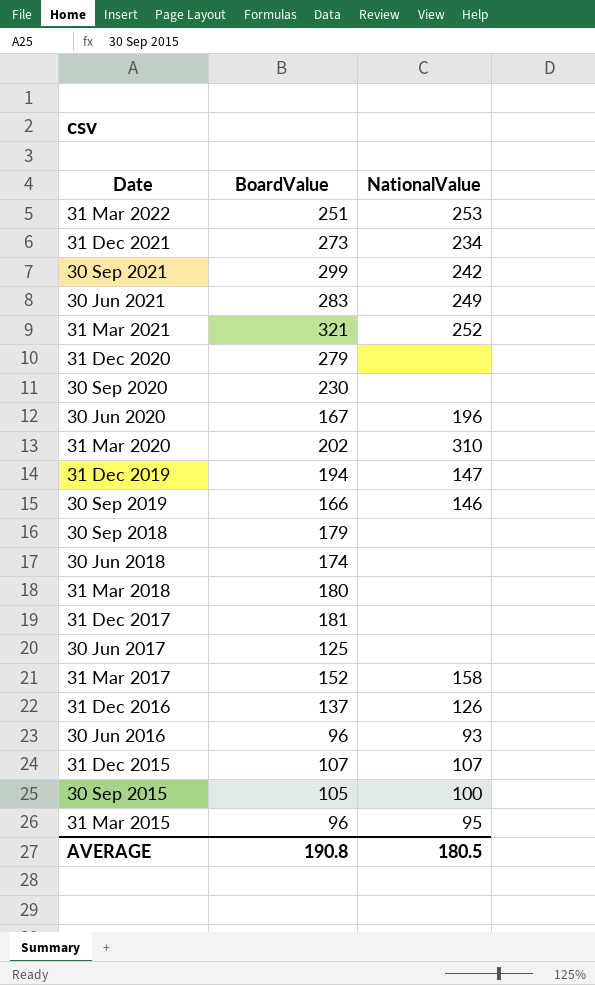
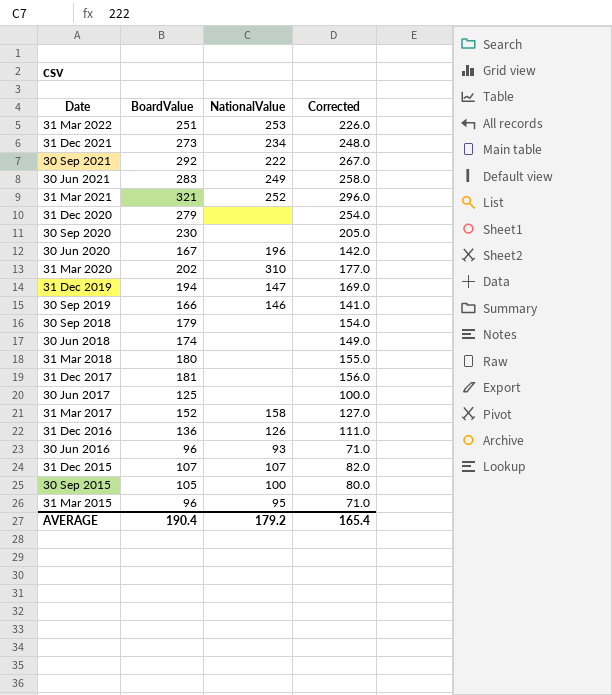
column Corrected | formula: none -> [BoardValue] - 25
30 Sep 2021 | BoardValue: 299 -> 292
30 Sep 2021 | NationalValue: 242 -> 222
31 Dec 2016 | BoardValue: 137 -> 136
AVERAGE | BoardValue: 190.8 -> 190.4
AVERAGE | NationalValue: 180.5 -> 179.2

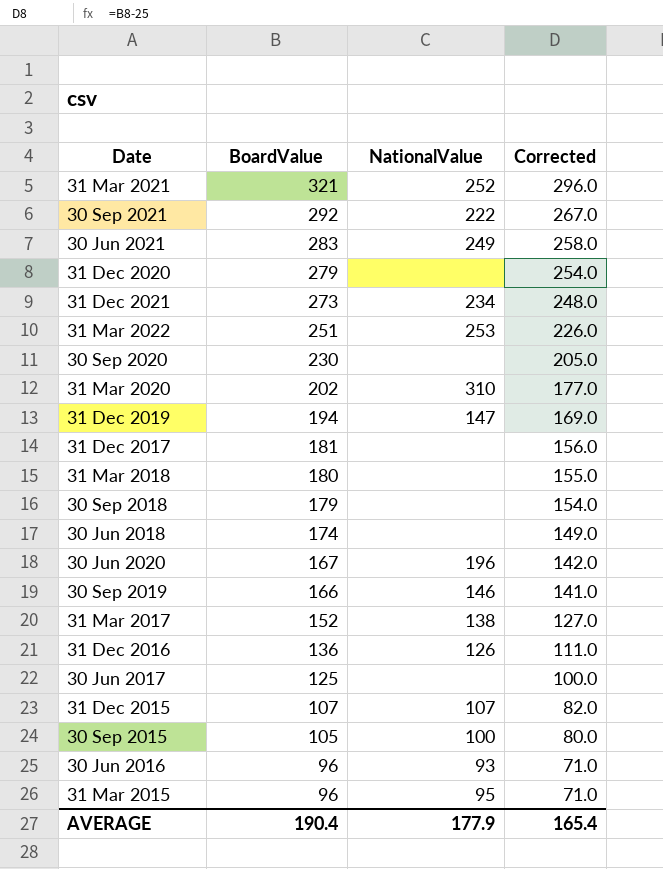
row order: Date descending -> BoardValue descending
31 Mar 2017 | NationalValue: 158 -> 138
AVERAGE | NationalValue: 179.2 -> 177.9

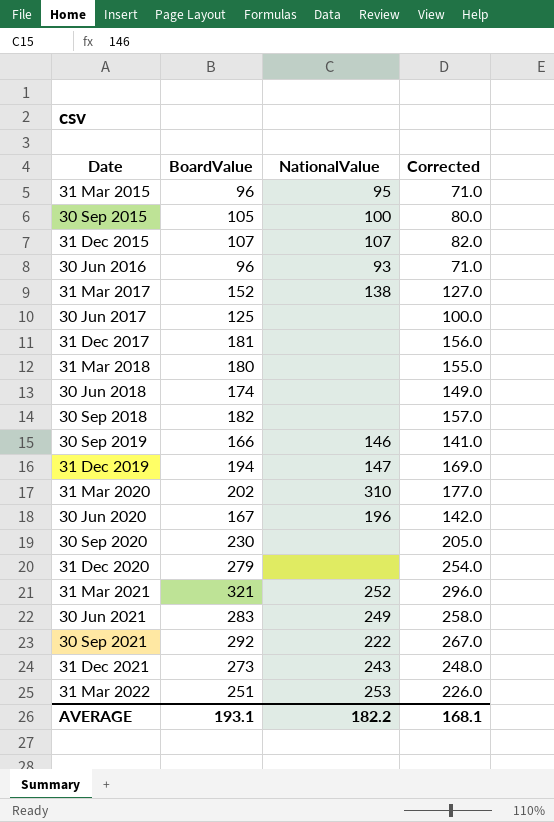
row order: BoardValue descending -> Date ascending
row 31 Dec 2016: 136 | 126 | 111.0 -> none
30 Sep 2018 | BoardValue: 179 -> 182
30 Sep 2018 | Corrected: 154.0 -> 157.0
31 Dec 2021 | NationalValue: 234 -> 243
AVERAGE | BoardValue: 190.4 -> 193.1
AVERAGE | NationalValue: 177.9 -> 182.2
AVERAGE | Corrected: 165.4 -> 168.1

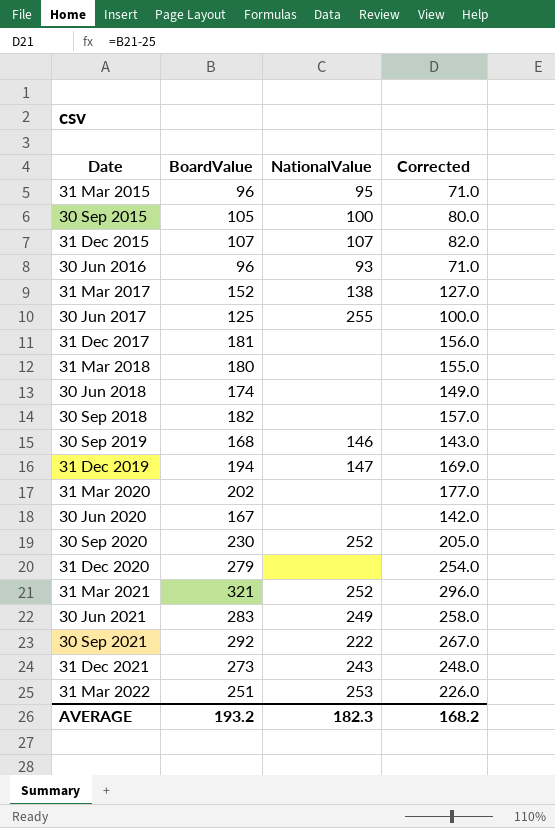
30 Jun 2017 | NationalValue: none -> 255
30 Sep 2019 | BoardValue: 166 -> 168
30 Sep 2019 | Corrected: 141.0 -> 143.0
31 Mar 2020 | NationalValue: 310 -> none
30 Jun 2020 | NationalValue: 196 -> none
30 Sep 2020 | NationalValue: none -> 252
AVERAGE | BoardValue: 193.1 -> 193.2
AVERAGE | NationalValue: 182.2 -> 182.3
AVERAGE | Corrected: 168.1 -> 168.2

